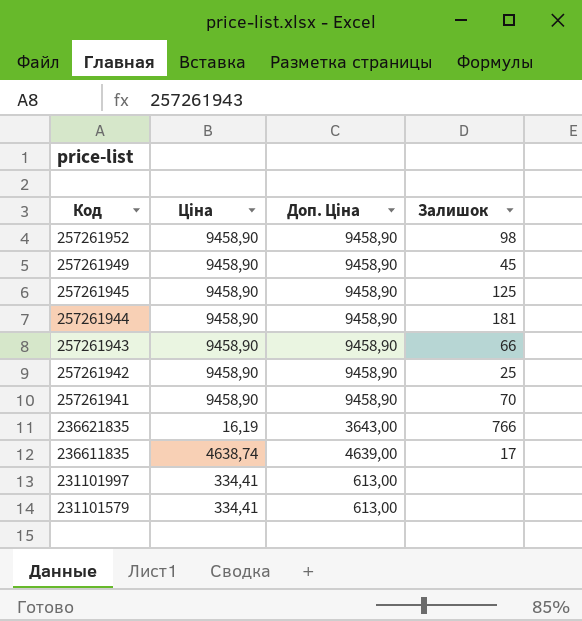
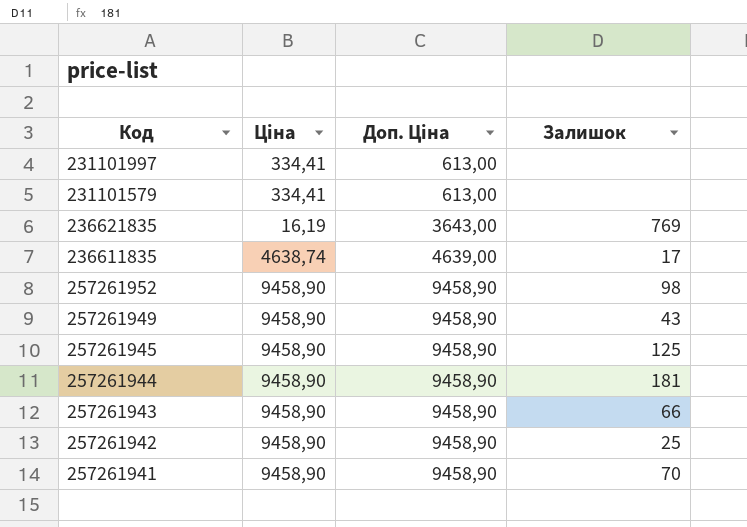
row order: Код descending -> Доп. Ціна ascending
236621835 | Залишок: 766 -> 769
257261949 | Залишок: 45 -> 43

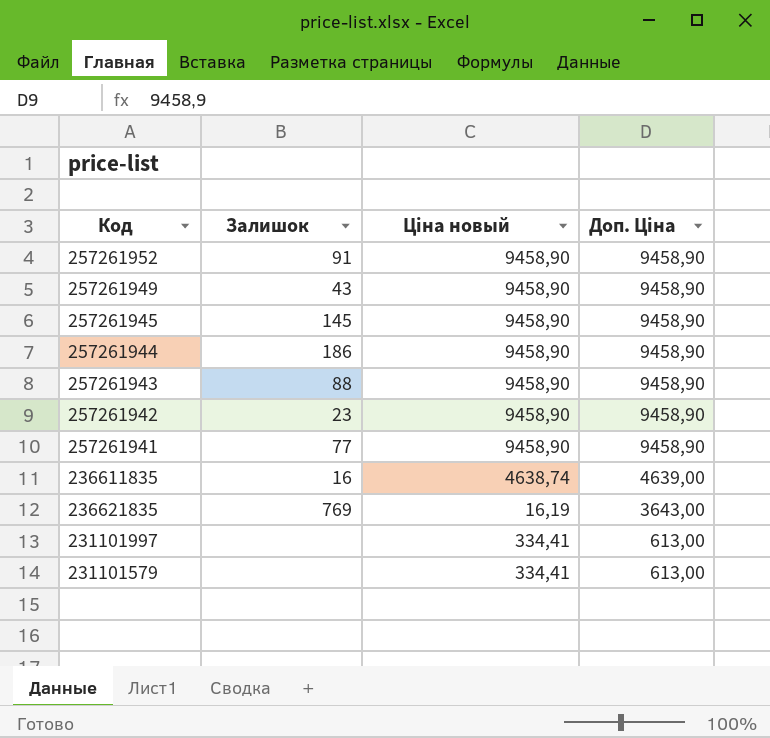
row order: Доп. Ціна ascending -> Доп. Ціна descending
column Залишок | position: 4 -> 2
column name: Ціна -> Ціна новый
257261952 | Залишок: 98 -> 91
257261945 | Залишок: 125 -> 145
257261944 | Залишок: 181 -> 186
257261943 | Залишок: 66 -> 88
257261942 | Залишок: 25 -> 23
257261941 | Залишок: 70 -> 77
236611835 | Залишок: 17 -> 16

